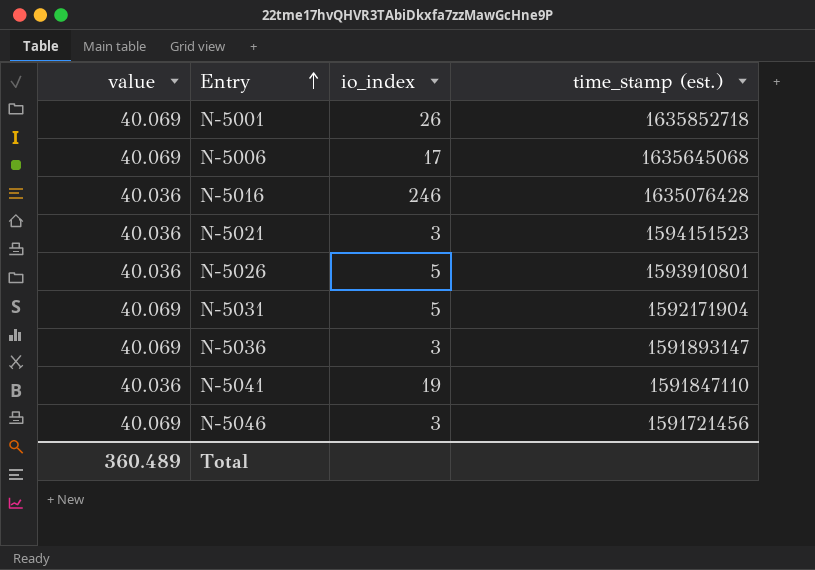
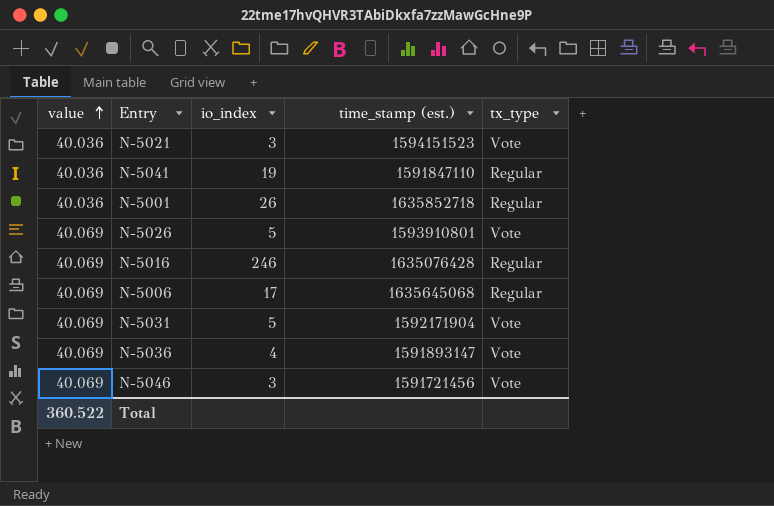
row order: Entry ascending -> value ascending
column tx_type | position: none -> 5
N-5001 | value: 40.069 -> 40.036
N-5026 | value: 40.036 -> 40.069
N-5016 | value: 40.036 -> 40.069
N-5036 | io_index: 3 -> 4
Total | value: 360.489 -> 360.522

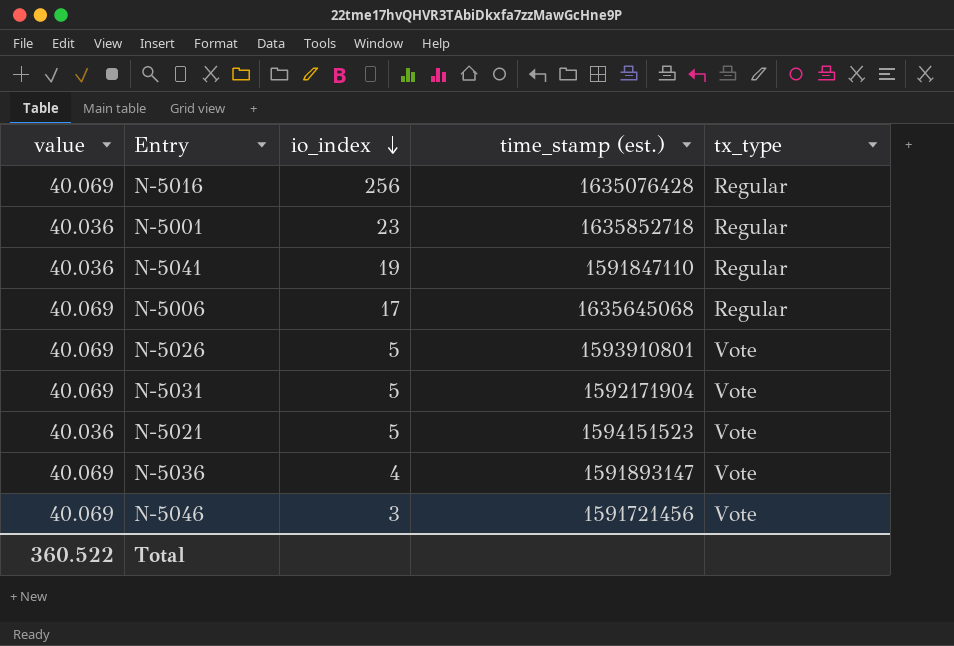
row order: value ascending -> io_index descending
N-5016 | io_index: 246 -> 256
N-5001 | io_index: 26 -> 23
N-5021 | io_index: 3 -> 5

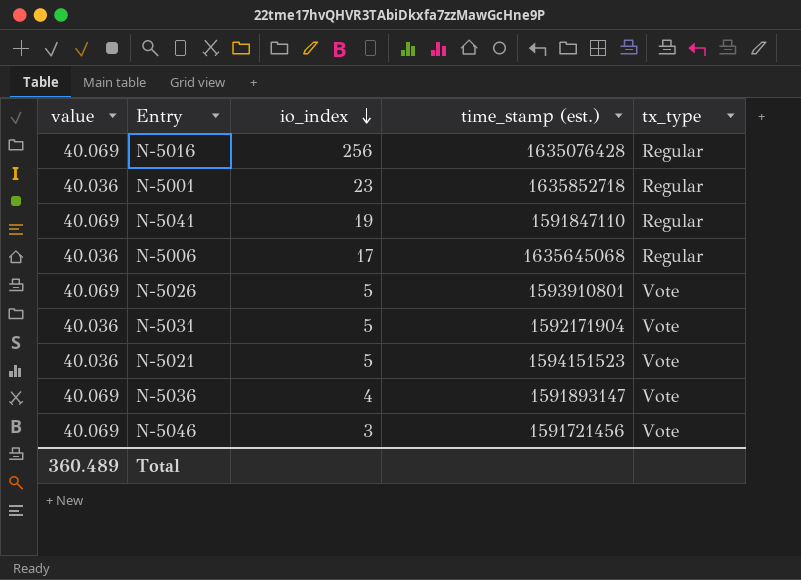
N-5041 | value: 40.036 -> 40.069
N-5006 | value: 40.069 -> 40.036
N-5031 | value: 40.069 -> 40.036
Total | value: 360.522 -> 360.489

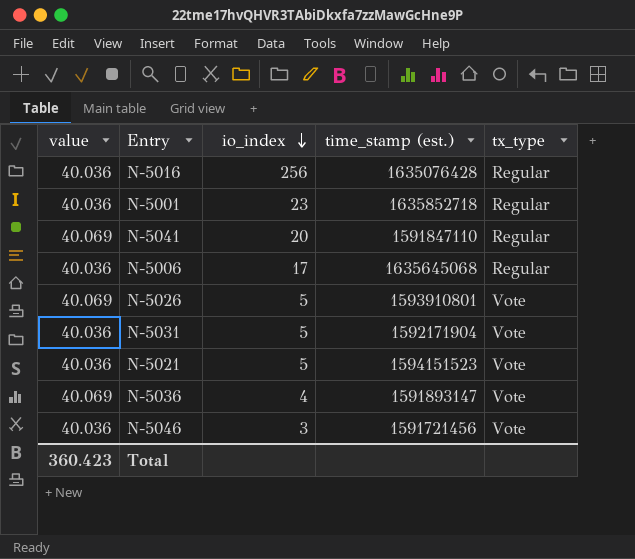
N-5016 | value: 40.069 -> 40.036
N-5041 | io_index: 19 -> 20
N-5046 | value: 40.069 -> 40.036
Total | value: 360.489 -> 360.423

